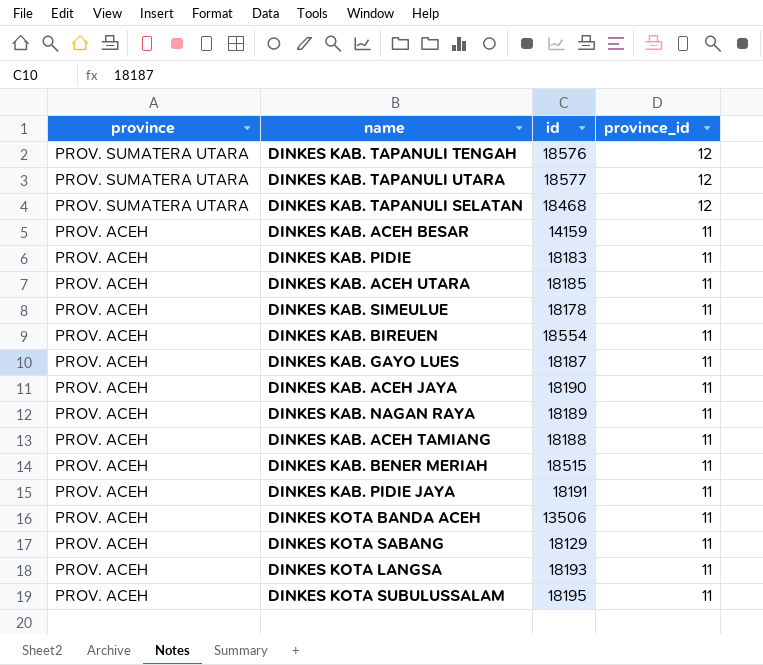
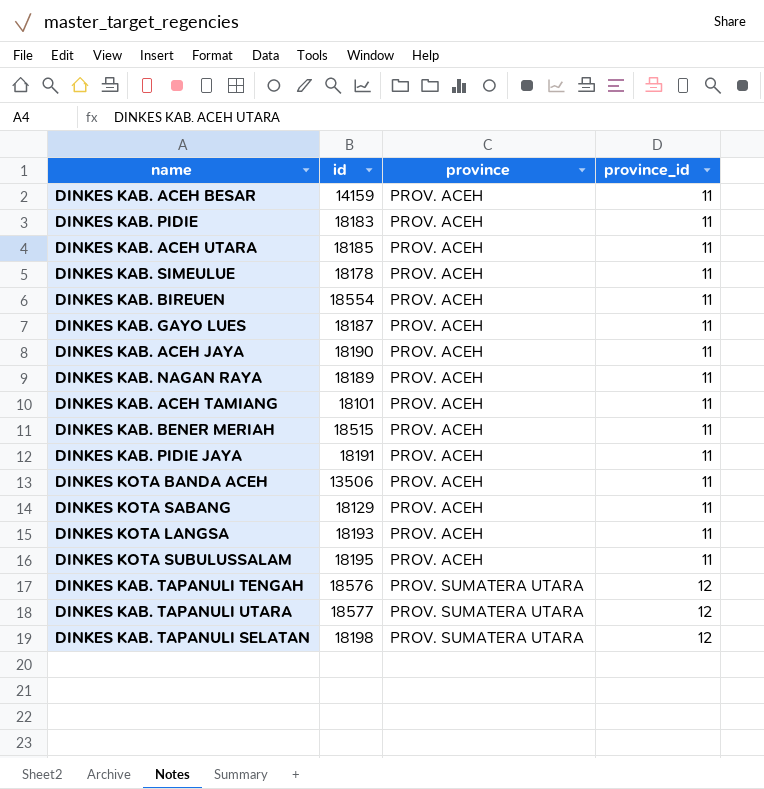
row order: province descending -> province ascending
column province | position: 1 -> 3
DINKES KAB. ACEH TAMIANG | id: 18188 -> 18101
DINKES KAB. TAPANULI SELATAN | id: 18468 -> 18198

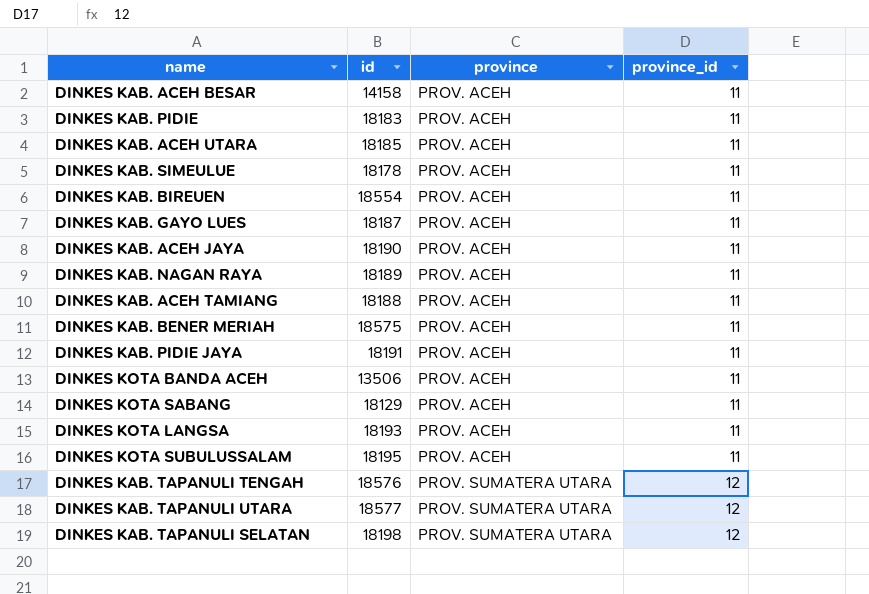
DINKES KAB. ACEH BESAR | id: 14159 -> 14158
DINKES KAB. ACEH TAMIANG | id: 18101 -> 18188
DINKES KAB. BENER MERIAH | id: 18515 -> 18575

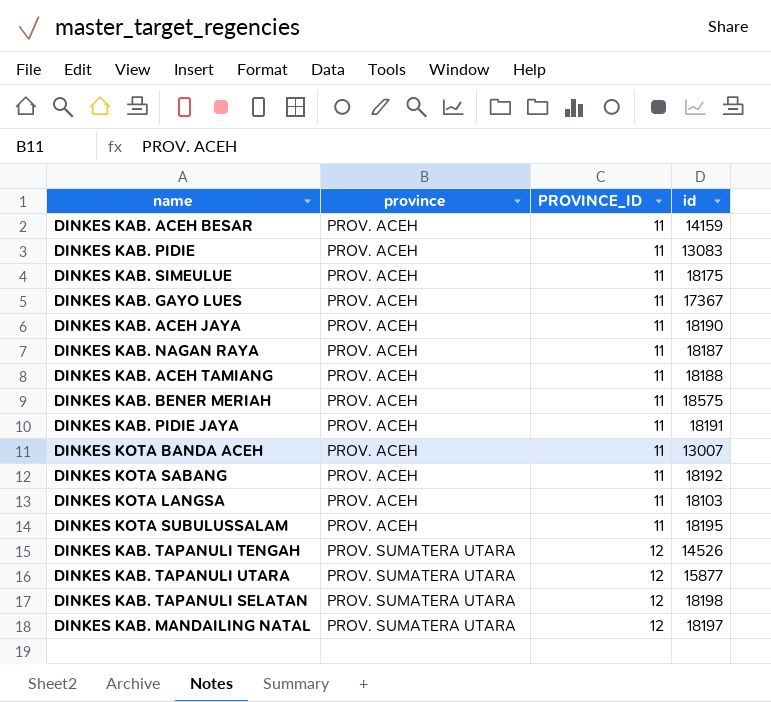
column name: province_id -> PROVINCE_ID
column id | position: 2 -> 4
row DINKES KAB. ACEH UTARA: 18185 | PROV. ACEH | 11 -> none
row DINKES KAB. BIREUEN: 18554 | PROV. ACEH | 11 -> none
DINKES KAB. ACEH BESAR | id: 14158 -> 14159
DINKES KAB. PIDIE | id: 18183 -> 13083
DINKES KAB. SIMEULUE | id: 18178 -> 18175
DINKES KAB. GAYO LUES | id: 18187 -> 17367
DINKES KAB. NAGAN RAYA | id: 18189 -> 18187
DINKES KOTA BANDA ACEH | id: 13506 -> 13007
DINKES KOTA SABANG | id: 18129 -> 18192
DINKES KOTA LANGSA | id: 18193 -> 18103
DINKES KAB. TAPANULI TENGAH | id: 18576 -> 14526
DINKES KAB. TAPANULI UTARA | id: 18577 -> 15877
row DINKES KAB. MANDAILING NATAL: none -> PROV. SUMATERA UTARA | 12 | 18197

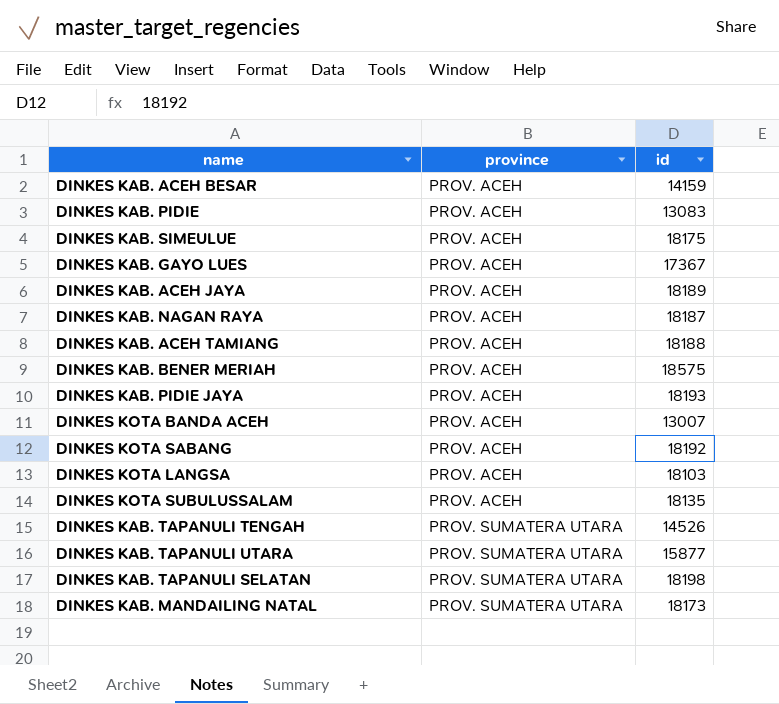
column PROVINCE_ID | position: 3 -> none
DINKES KAB. ACEH JAYA | id: 18190 -> 18189
DINKES KAB. PIDIE JAYA | id: 18191 -> 18193
DINKES KOTA SUBULUSSALAM | id: 18195 -> 18135
DINKES KAB. MANDAILING NATAL | id: 18197 -> 18173

